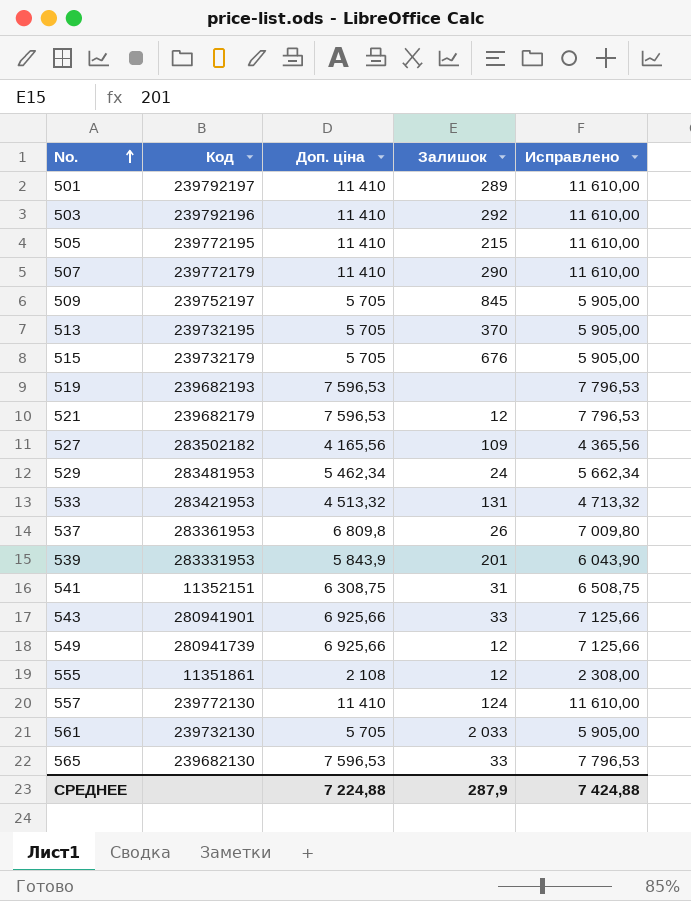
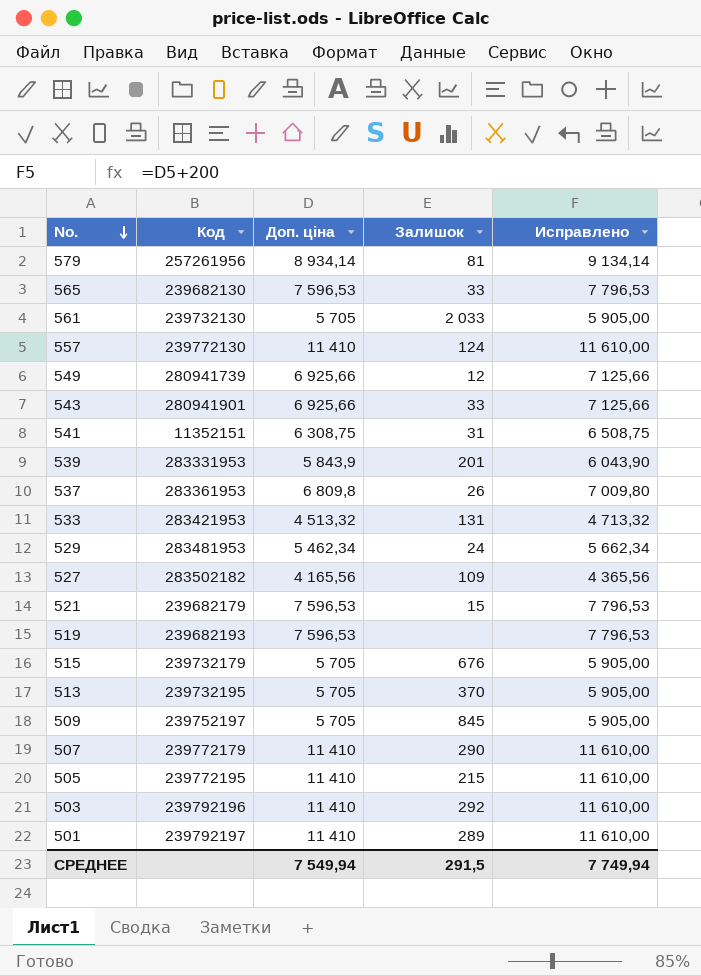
row order: No. ascending -> No. descending
row 555: 11351861 | 2 108 | 12 | 2 308,00 -> none
row 579: none -> 257261956 | 8 934,14 | 81 | 9 134,14
521 | Залишок: 12 -> 15
СРЕДНЕЕ | Доп. ціна: 7 224,88 -> 7 549,94
СРЕДНЕЕ | Залишок: 287,9 -> 291,5
СРЕДНЕЕ | Исправлено: 7 424,88 -> 7 749,94

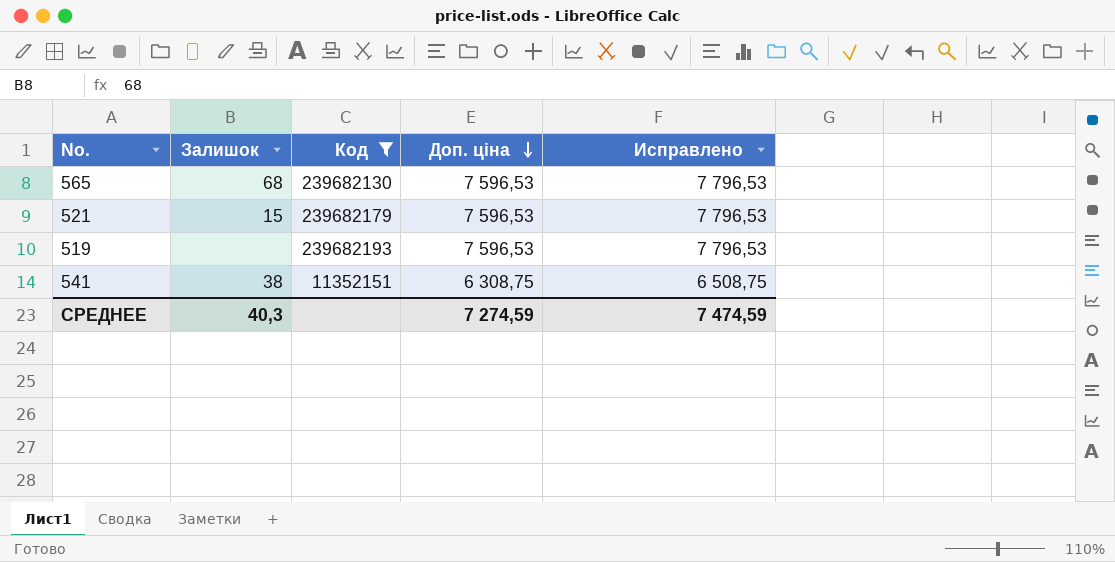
filter: none -> Код <= 239682193
row order: No. descending -> Доп. ціна descending
column Залишок | position: 4 -> 2
565 | Залишок: 33 -> 68
541 | Залишок: 31 -> 38
СРЕДНЕЕ | Залишок: 291,5 -> 40,3
СРЕДНЕЕ | Доп. ціна: 7 549,94 -> 7 274,59
СРЕДНЕЕ | Исправлено: 7 749,94 -> 7 474,59

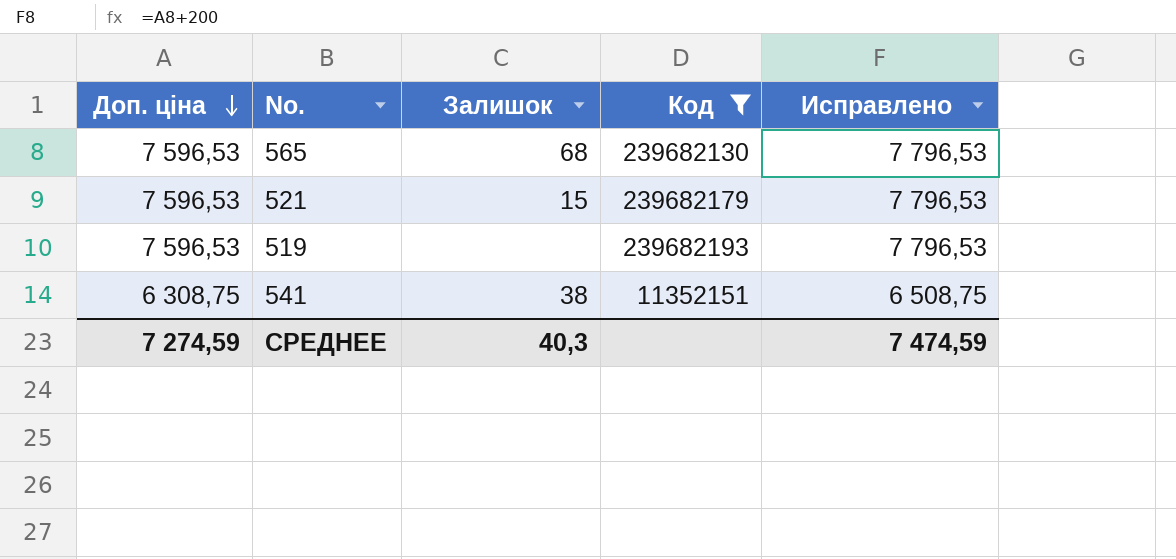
column Доп. ціна | position: 4 -> 1

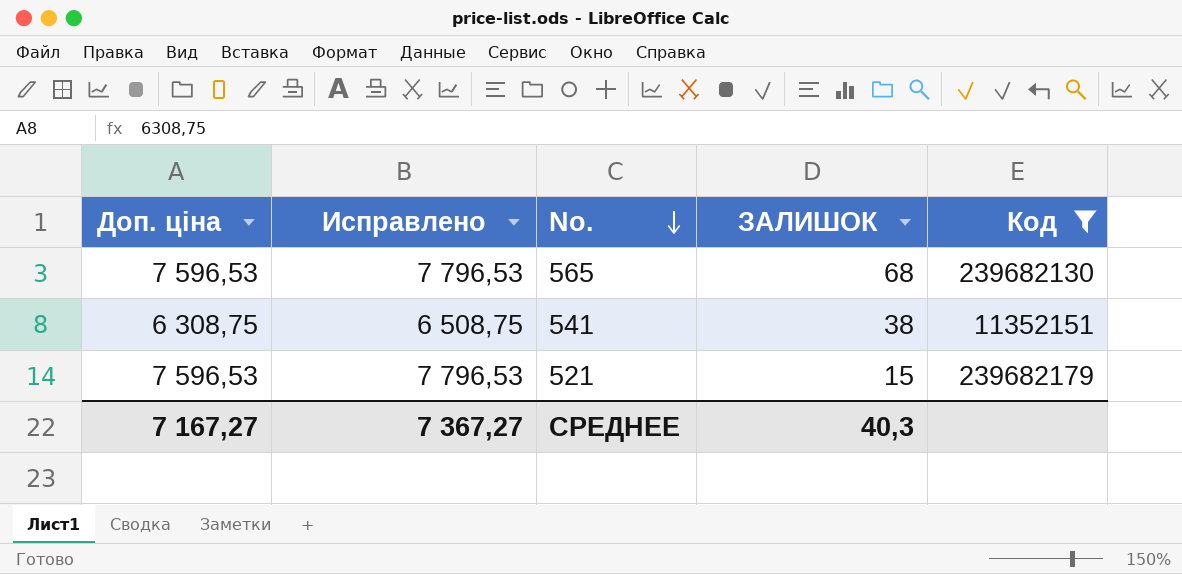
row order: Доп. ціна descending -> No. descending
column Исправлено | position: 5 -> 2
column name: Залишок -> ЗАЛИШОК
row 519: 7 596,53 | none | 239682193 | 7 796,53 -> none
СРЕДНЕЕ | Доп. ціна: 7 274,59 -> 7 167,27
СРЕДНЕЕ | Исправлено: 7 474,59 -> 7 367,27

